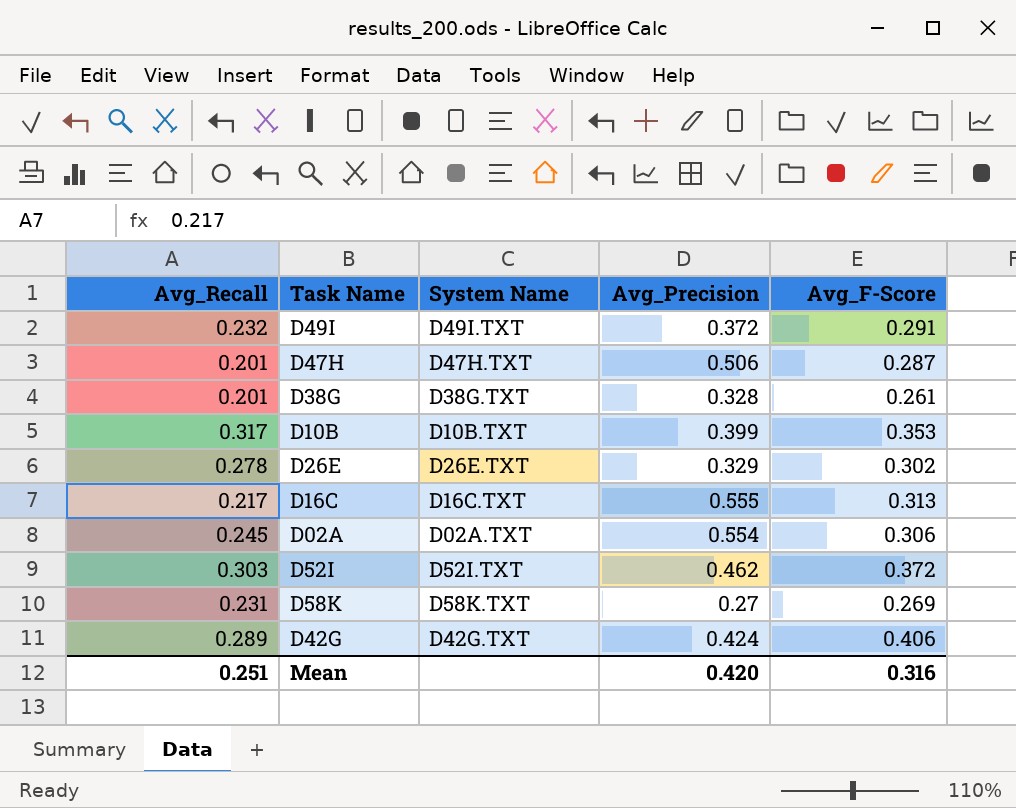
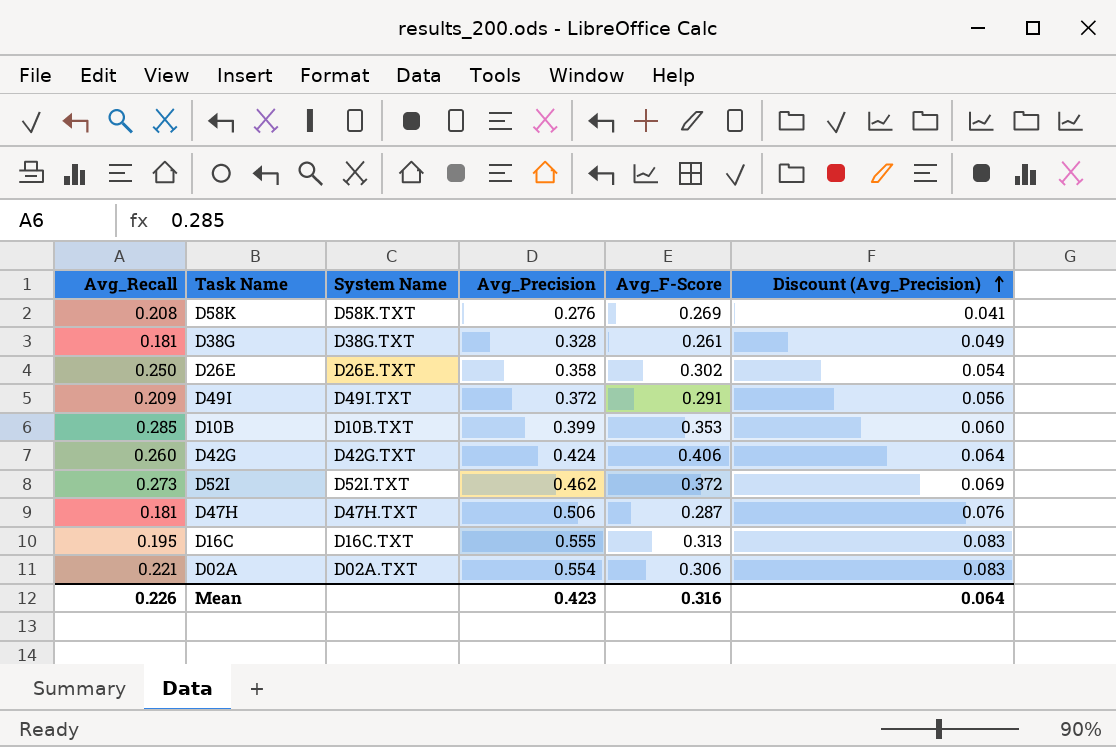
row order: none -> Discount (Avg_Precision) ascending
column Discount (Avg_Precision) | formula: none -> [Avg_Precision] * 0.15
D58K | Avg_Recall: 0.231 -> 0.208
D58K | Avg_Precision: 0.27 -> 0.276
D38G | Avg_Recall: 0.201 -> 0.181
D26E | Avg_Recall: 0.278 -> 0.250
D26E | Avg_Precision: 0.329 -> 0.358
D49I | Avg_Recall: 0.232 -> 0.209
D10B | Avg_Recall: 0.317 -> 0.285
D42G | Avg_Recall: 0.289 -> 0.260
D52I | Avg_Recall: 0.303 -> 0.273
D47H | Avg_Recall: 0.201 -> 0.181
D16C | Avg_Recall: 0.217 -> 0.195
D02A | Avg_Recall: 0.245 -> 0.221
Mean | Avg_Recall: 0.251 -> 0.226
Mean | Avg_Precision: 0.420 -> 0.423

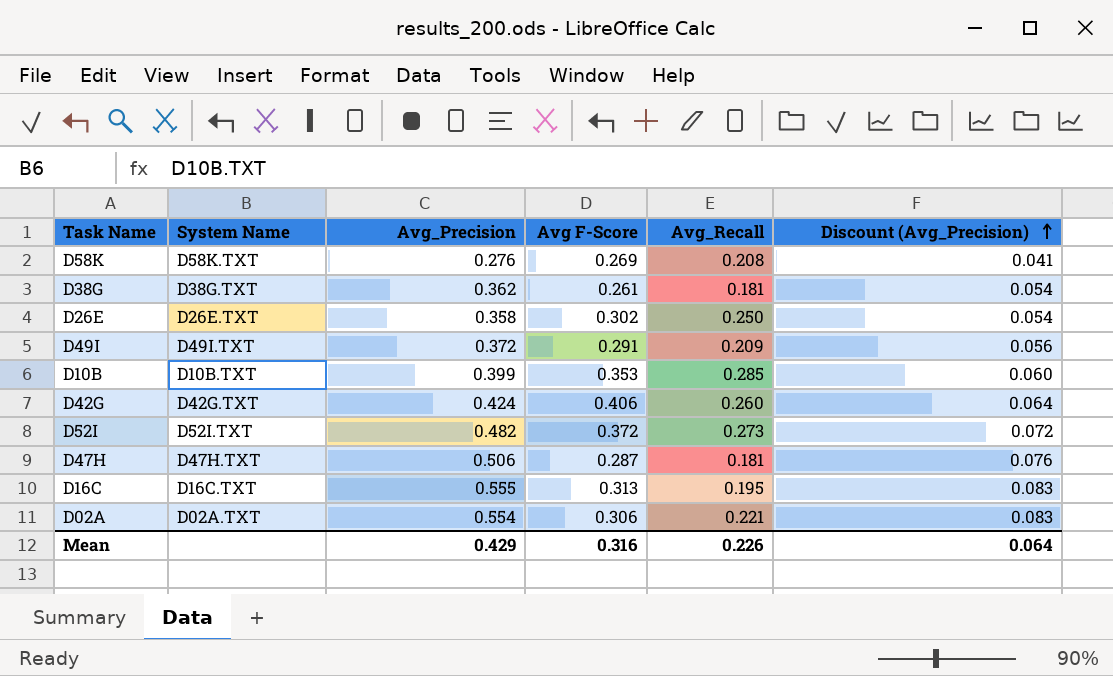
column name: Avg_F-Score -> Avg F-Score
column Avg_Recall | position: 1 -> 5
D38G | Avg_Precision: 0.328 -> 0.362
D38G | Discount (Avg_Precision): 0.049 -> 0.054
D52I | Avg_Precision: 0.462 -> 0.482
D52I | Discount (Avg_Precision): 0.069 -> 0.072
Mean | Avg_Precision: 0.423 -> 0.429

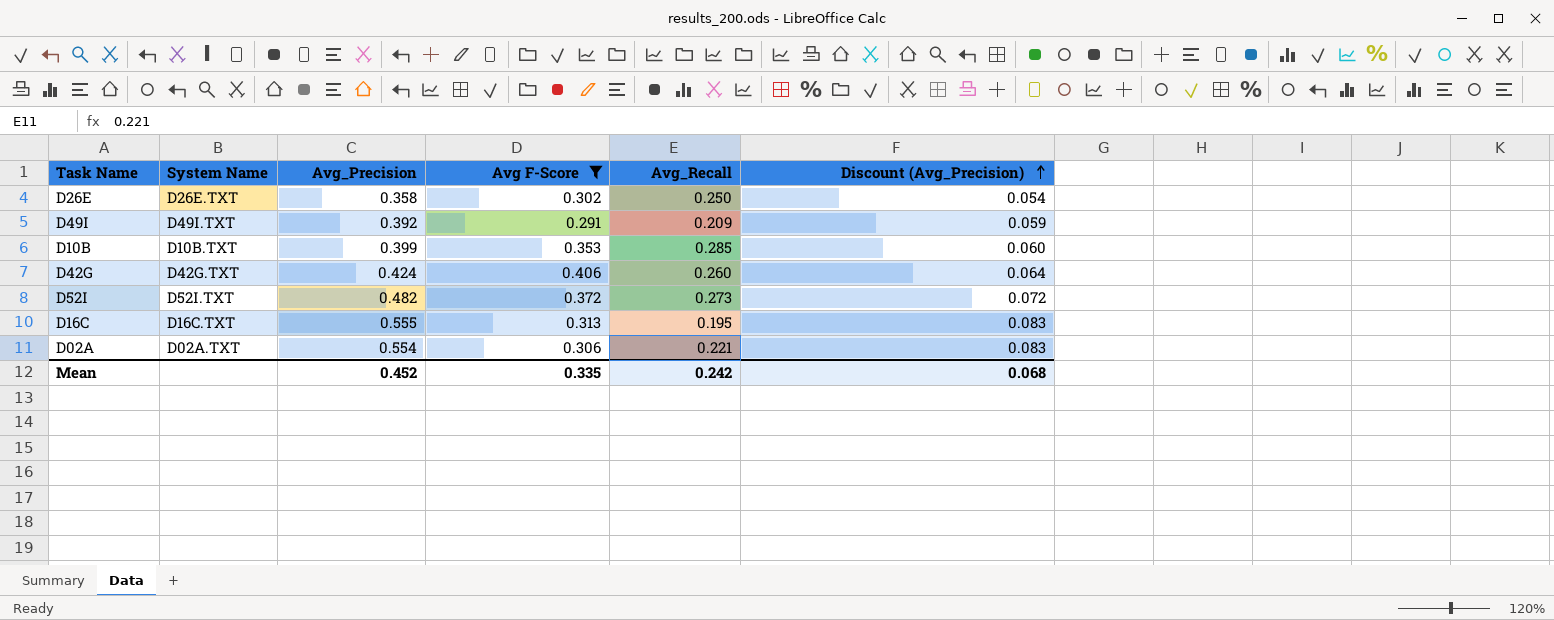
filter: none -> Avg F-Score >= 0.291
D49I | Avg_Precision: 0.372 -> 0.392
D49I | Discount (Avg_Precision): 0.056 -> 0.059
Mean | Avg_Precision: 0.429 -> 0.452
Mean | Avg F-Score: 0.316 -> 0.335
Mean | Avg_Recall: 0.226 -> 0.242
Mean | Discount (Avg_Precision): 0.064 -> 0.068

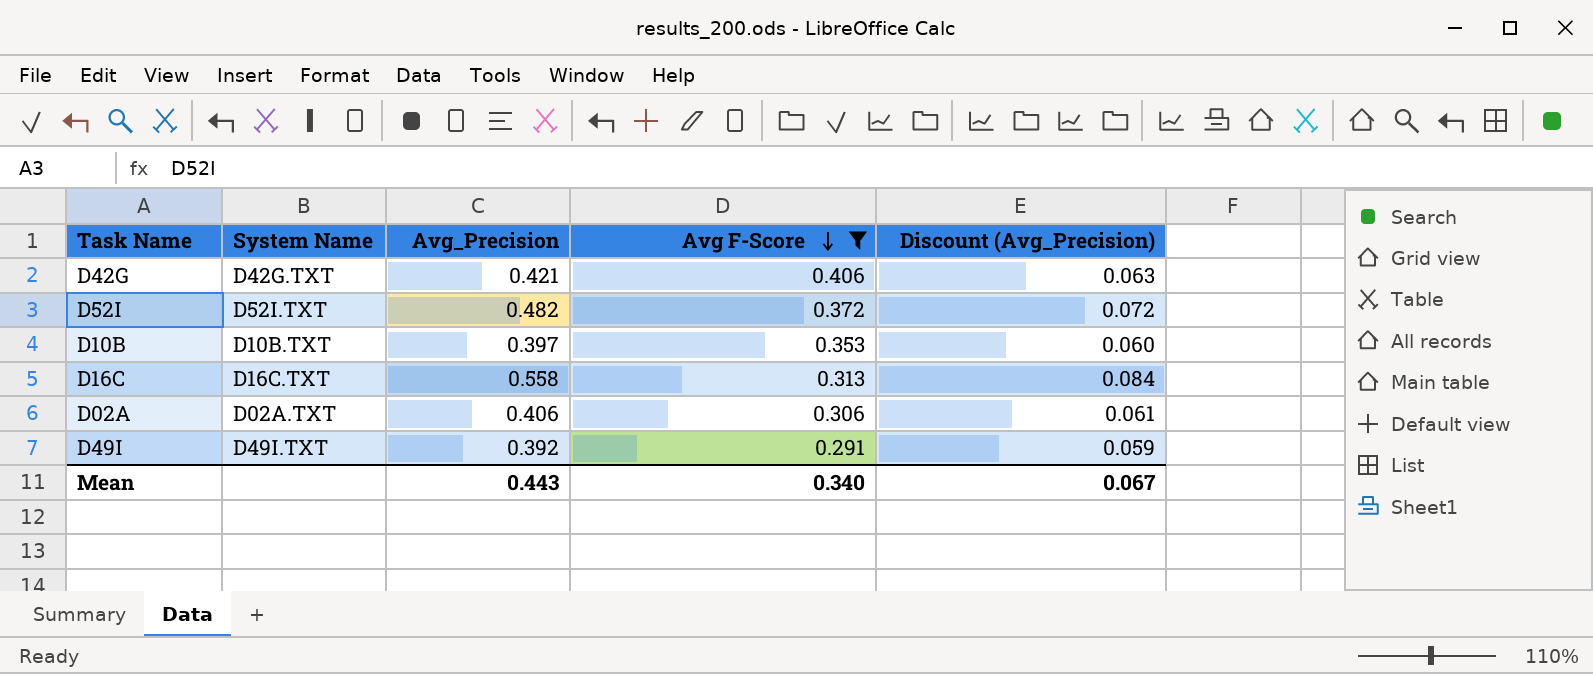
row order: Discount (Avg_Precision) ascending -> Avg F-Score descending
column Avg_Recall | position: 5 -> none
row D26E: D26E.TXT | 0.358 | 0.302 | 0.250 | 0.054 -> none
D42G | Avg_Precision: 0.424 -> 0.421
D42G | Discount (Avg_Precision): 0.064 -> 0.063
D10B | Avg_Precision: 0.399 -> 0.397
D16C | Avg_Precision: 0.555 -> 0.558
D16C | Discount (Avg_Precision): 0.083 -> 0.084
D02A | Avg_Precision: 0.554 -> 0.406
D02A | Discount (Avg_Precision): 0.083 -> 0.061
Mean | Avg_Precision: 0.452 -> 0.443
Mean | Avg F-Score: 0.335 -> 0.340
Mean | Discount (Avg_Precision): 0.068 -> 0.067

